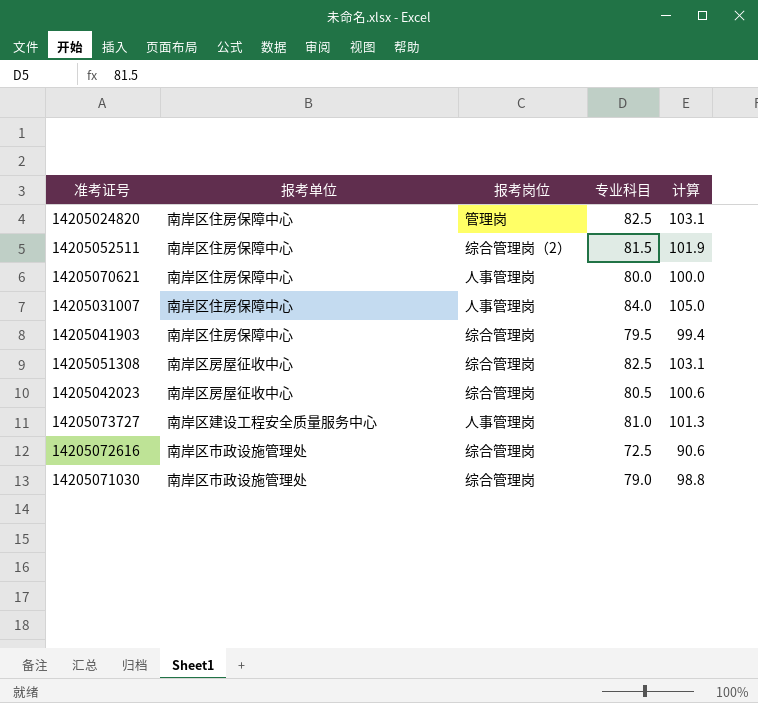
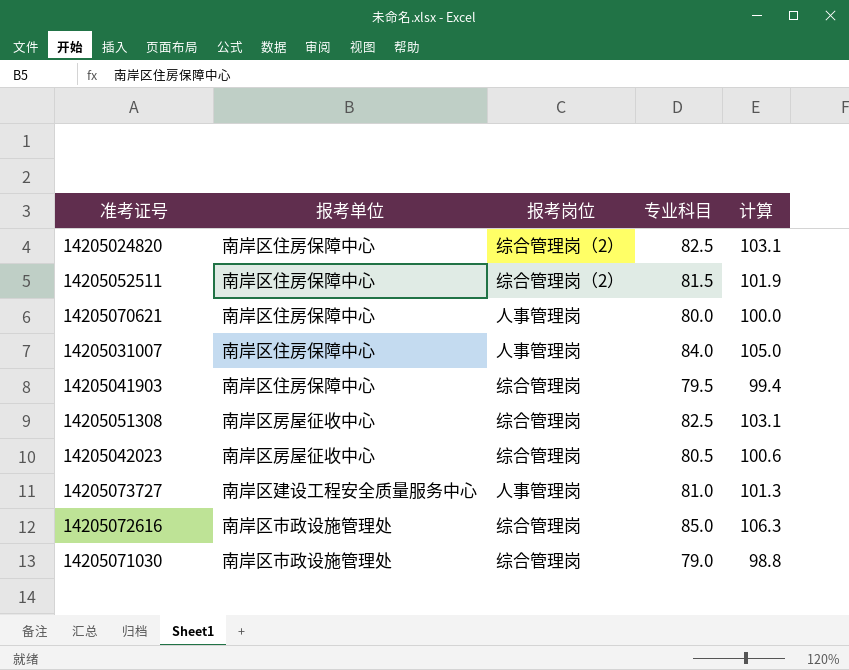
14205024820 | 报考岗位: 管理岗 -> 综合管理岗（2）
14205072616 | 专业科目: 72.5 -> 85.0
14205072616 | 计算: 90.6 -> 106.3

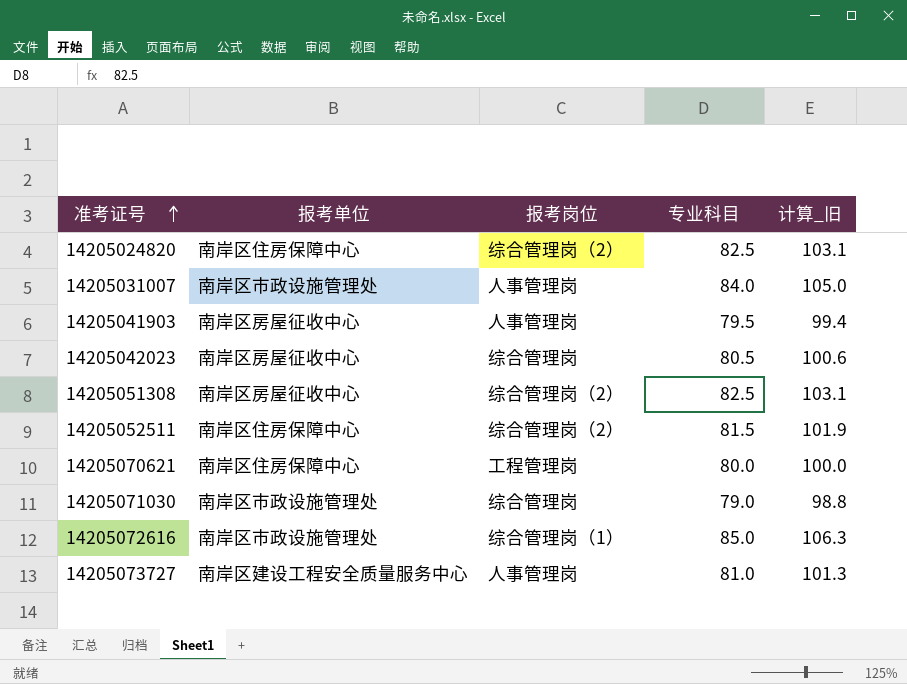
row order: none -> 准考证号 ascending
column name: 计算 -> 计算_旧
14205031007 | 报考单位: 南岸区住房保障中心 -> 南岸区市政设施管理处
14205041903 | 报考单位: 南岸区住房保障中心 -> 南岸区房屋征收中心
14205041903 | 报考岗位: 综合管理岗 -> 人事管理岗
14205051308 | 报考岗位: 综合管理岗 -> 综合管理岗（2）
14205070621 | 报考岗位: 人事管理岗 -> 工程管理岗
14205072616 | 报考岗位: 综合管理岗 -> 综合管理岗（1）

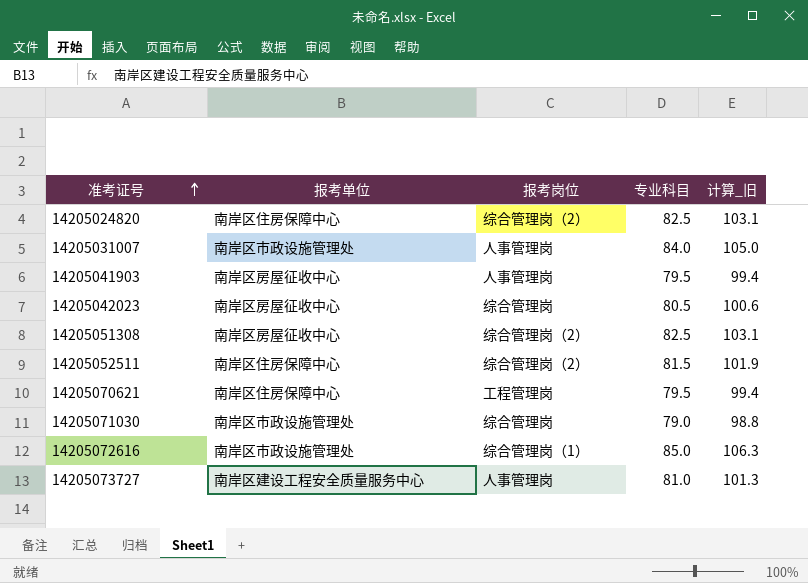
14205070621 | 专业科目: 80.0 -> 79.5
14205070621 | 计算_旧: 100.0 -> 99.4

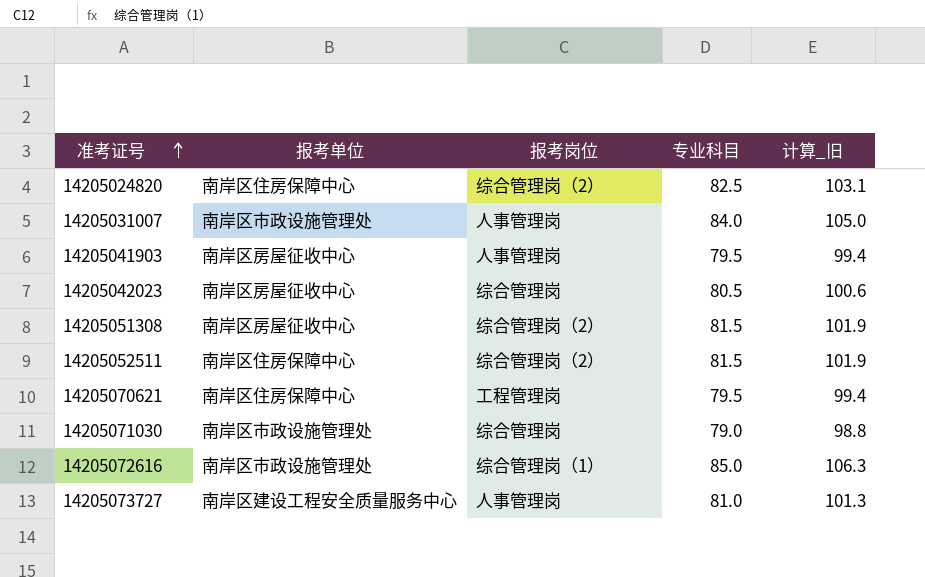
14205051308 | 专业科目: 82.5 -> 81.5
14205051308 | 计算_旧: 103.1 -> 101.9

